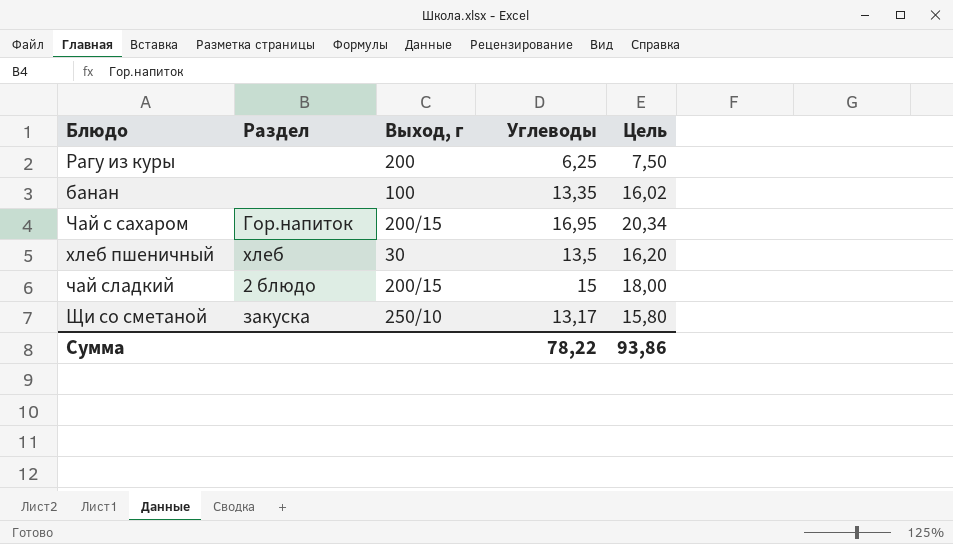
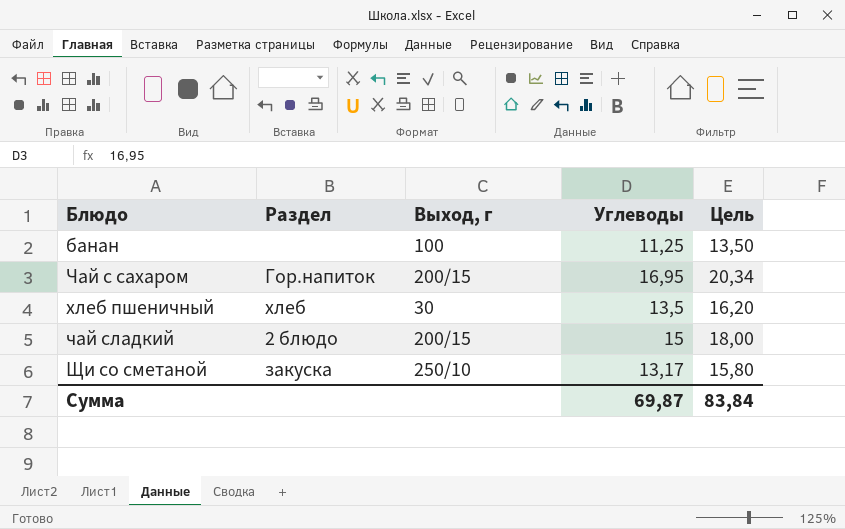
row Рагу из куры: none | 200 | 6,25 | 7,50 -> none
банан | Углеводы: 13,35 -> 11,25
банан | Цель: 16,02 -> 13,50
Сумма | Углеводы: 78,22 -> 69,87
Сумма | Цель: 93,86 -> 83,84

